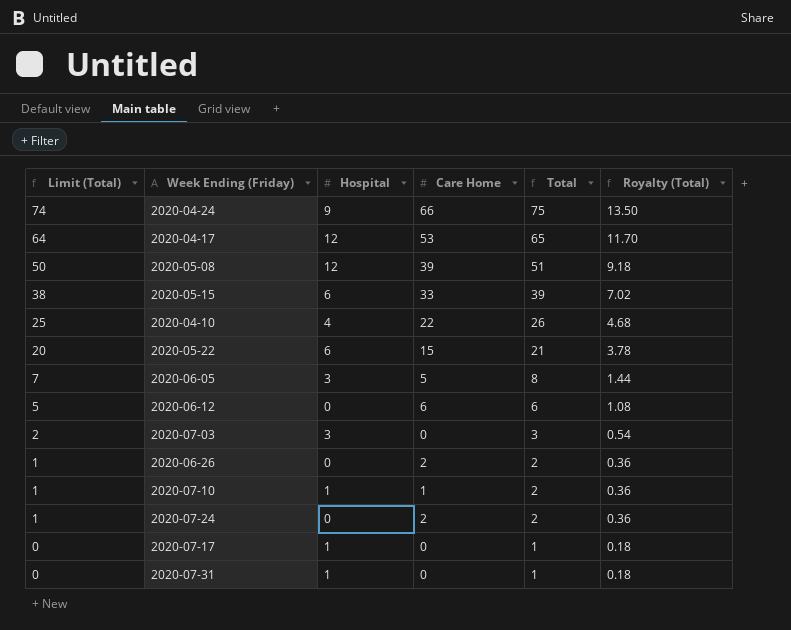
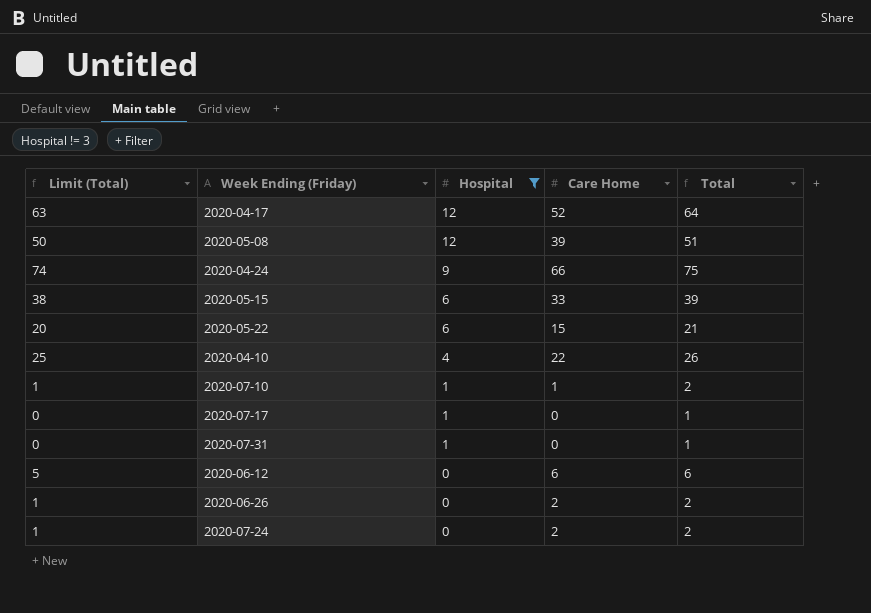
filter: none -> Hospital != 3
row order: Limit (Total) descending -> Hospital descending
column Royalty (Total) | formula: [Total] * 0.18 -> none
2020-04-17 | Limit (Total): 64 -> 63
2020-04-17 | Care Home: 53 -> 52
2020-04-17 | Total: 65 -> 64

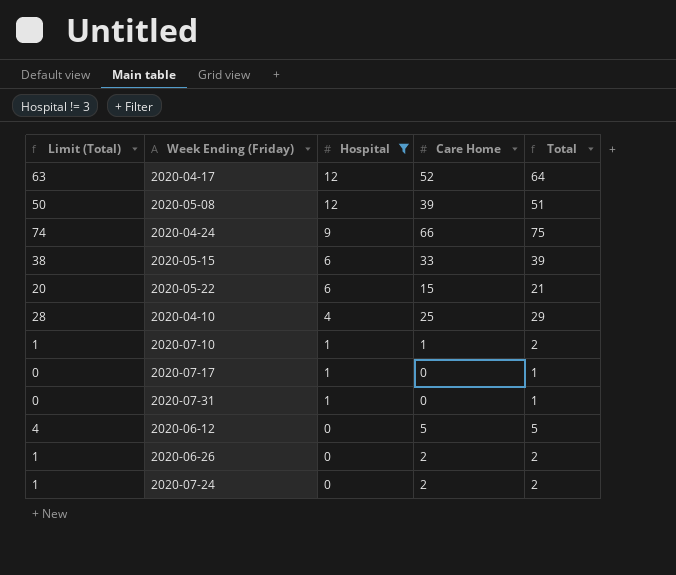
2020-04-10 | Limit (Total): 25 -> 28
2020-04-10 | Care Home: 22 -> 25
2020-04-10 | Total: 26 -> 29
2020-06-12 | Limit (Total): 5 -> 4
2020-06-12 | Care Home: 6 -> 5
2020-06-12 | Total: 6 -> 5

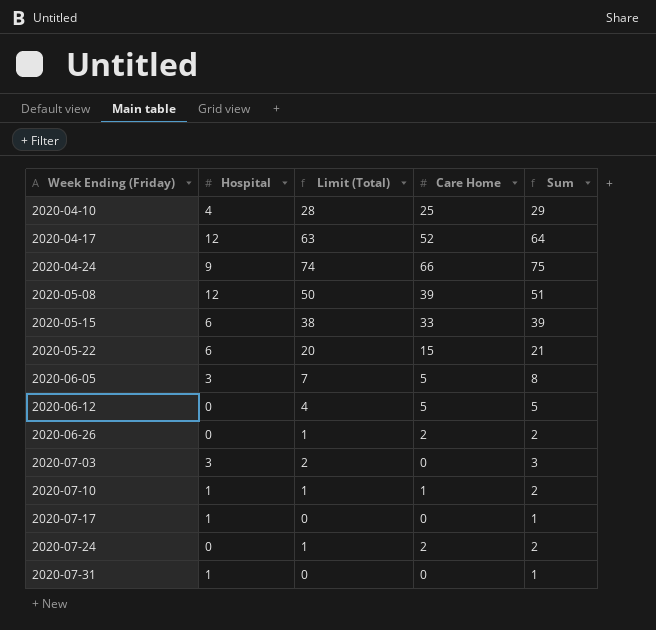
filter: Hospital != 3 -> none
row order: Hospital descending -> Week Ending (Friday) ascending
column Limit (Total) | position: 1 -> 3
column name: Total -> Sum

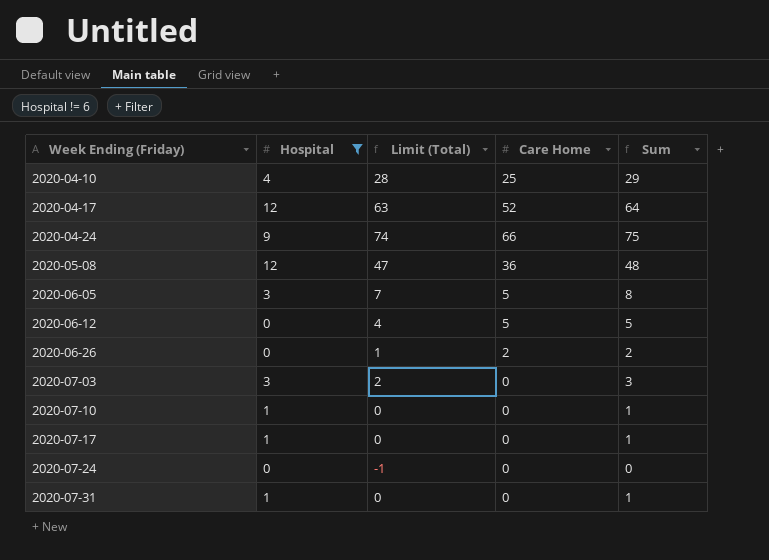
filter: none -> Hospital != 6
2020-05-08 | Limit (Total): 50 -> 47
2020-05-08 | Care Home: 39 -> 36
2020-05-08 | Sum: 51 -> 48
2020-07-10 | Limit (Total): 1 -> 0
2020-07-10 | Care Home: 1 -> 0
2020-07-10 | Sum: 2 -> 1
2020-07-24 | Limit (Total): 1 -> -1
2020-07-24 | Care Home: 2 -> 0
2020-07-24 | Sum: 2 -> 0

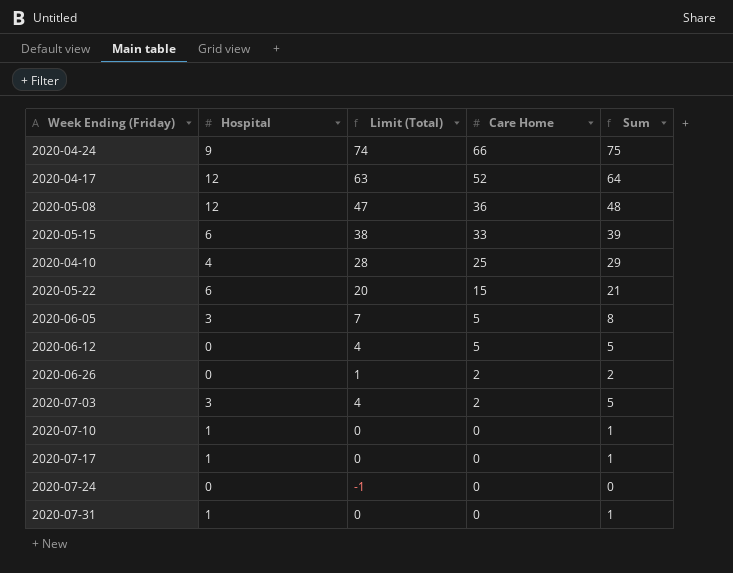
filter: Hospital != 6 -> none
row order: Week Ending (Friday) ascending -> Care Home descending
2020-07-03 | Limit (Total): 2 -> 4
2020-07-03 | Care Home: 0 -> 2
2020-07-03 | Sum: 3 -> 5

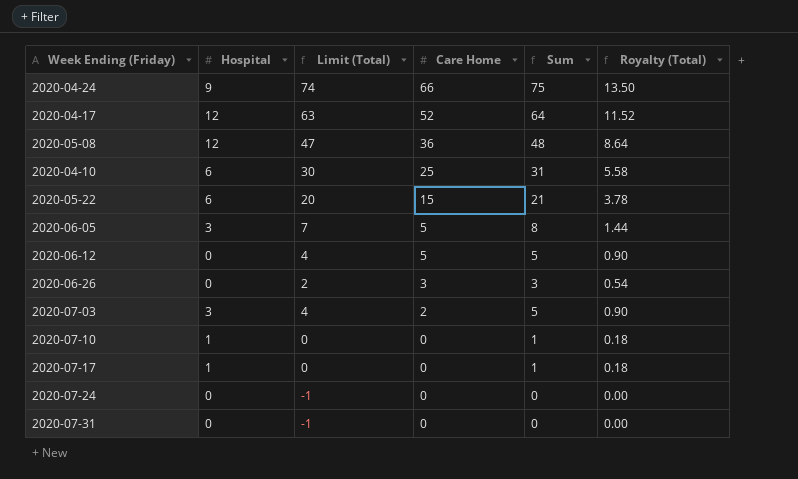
column Royalty (Total) | formula: none -> [Sum] * 0.18
row 2020-05-15: 6 | 38 | 33 | 39 -> none
2020-04-10 | Hospital: 4 -> 6
2020-04-10 | Limit (Total): 28 -> 30
2020-04-10 | Sum: 29 -> 31
2020-06-26 | Limit (Total): 1 -> 2
2020-06-26 | Care Home: 2 -> 3
2020-06-26 | Sum: 2 -> 3
2020-07-31 | Hospital: 1 -> 0
2020-07-31 | Limit (Total): 0 -> -1
2020-07-31 | Sum: 1 -> 0

